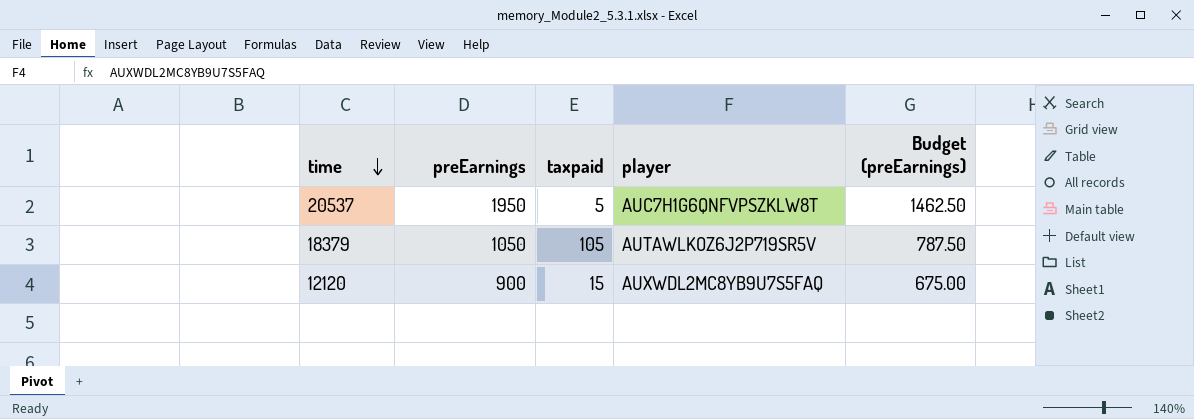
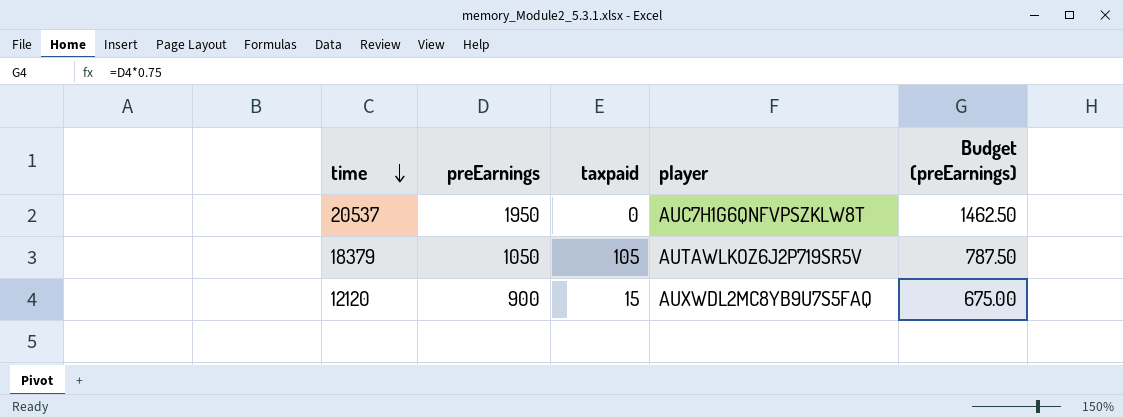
20537 | taxpaid: 5 -> 0

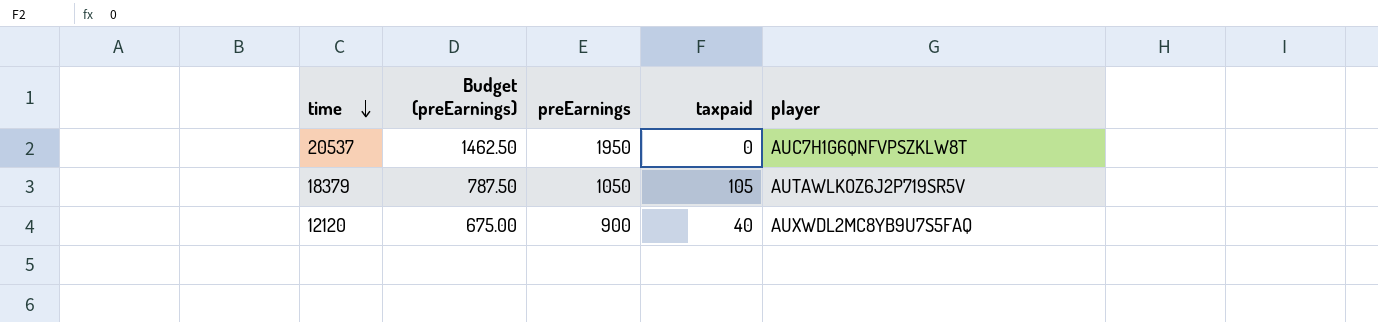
column Budget (preEarnings) | position: 5 -> 2
12120 | taxpaid: 15 -> 40

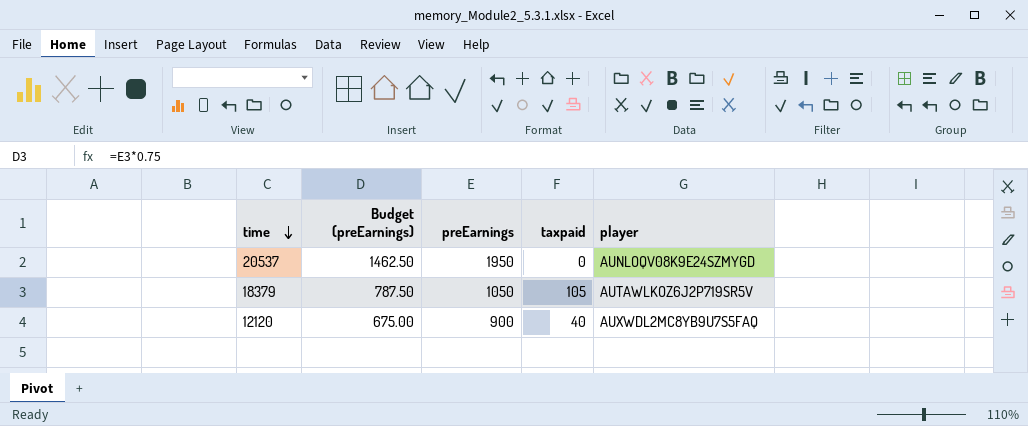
20537 | player: AUC7H1G6QNFVPSZKLW8T -> AUNLOQV08K9E24SZMYGD

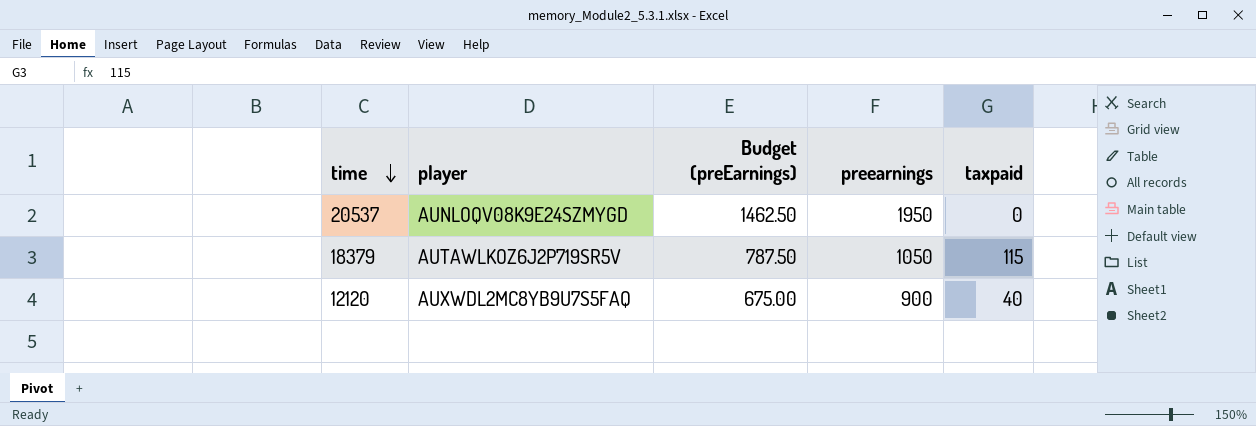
column player | position: 5 -> 2
column name: preEarnings -> preearnings
18379 | taxpaid: 105 -> 115

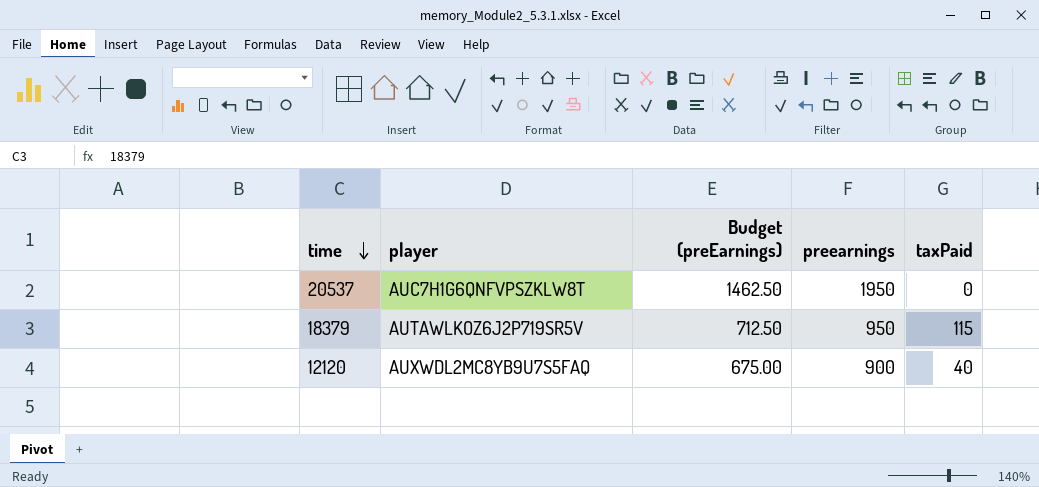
column name: taxpaid -> taxPaid
20537 | player: AUNLOQV08K9E24SZMYGD -> AUC7H1G6QNFVPSZKLW8T
18379 | Budget (preEarnings): 787.50 -> 712.50
18379 | preearnings: 1050 -> 950

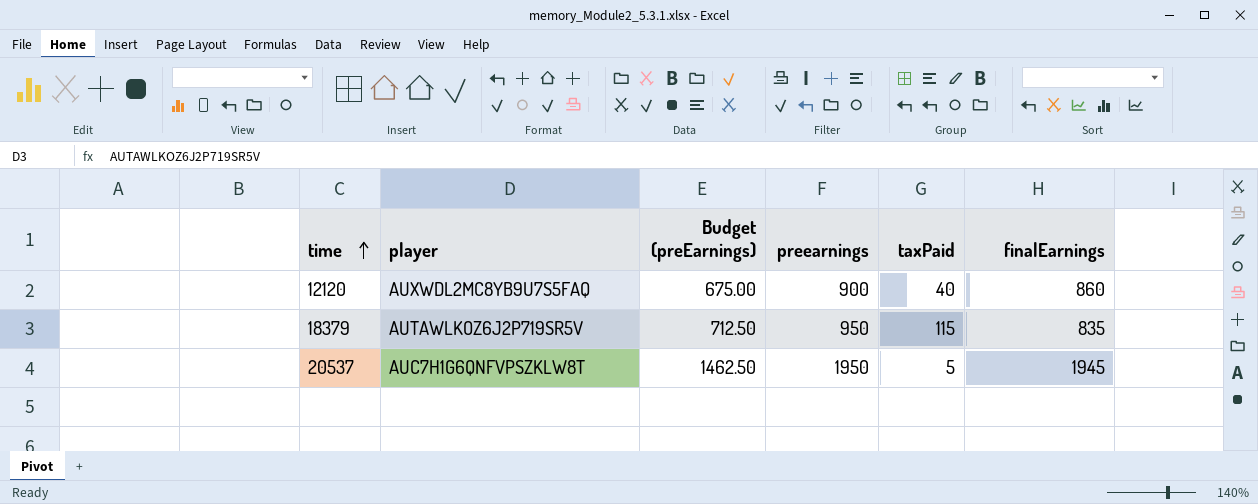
row order: time descending -> time ascending
column finalEarnings | formula: none -> [preearnings] - [taxPaid]
20537 | taxPaid: 0 -> 5

